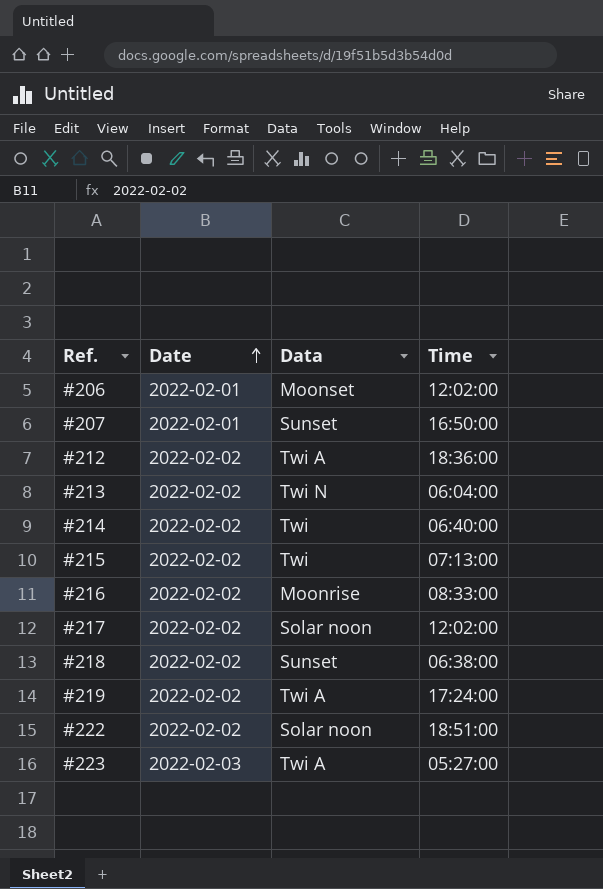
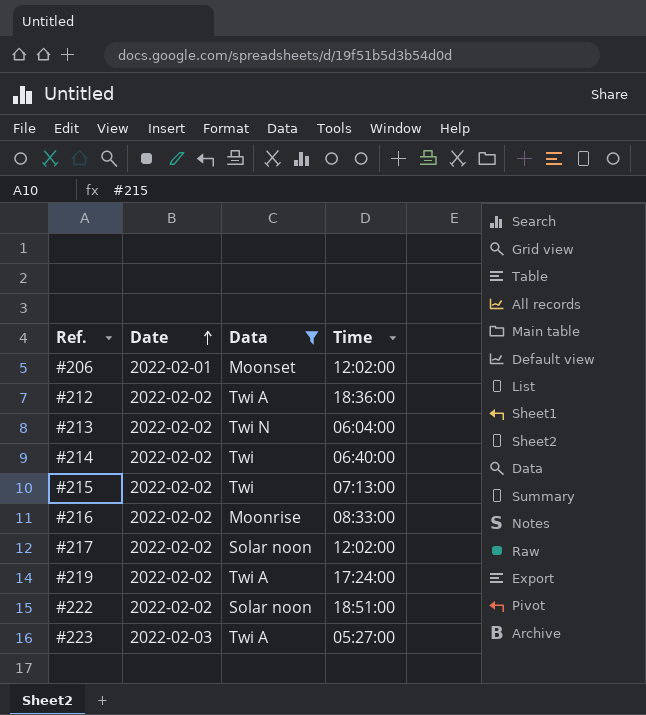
filter: none -> Data != Sunset

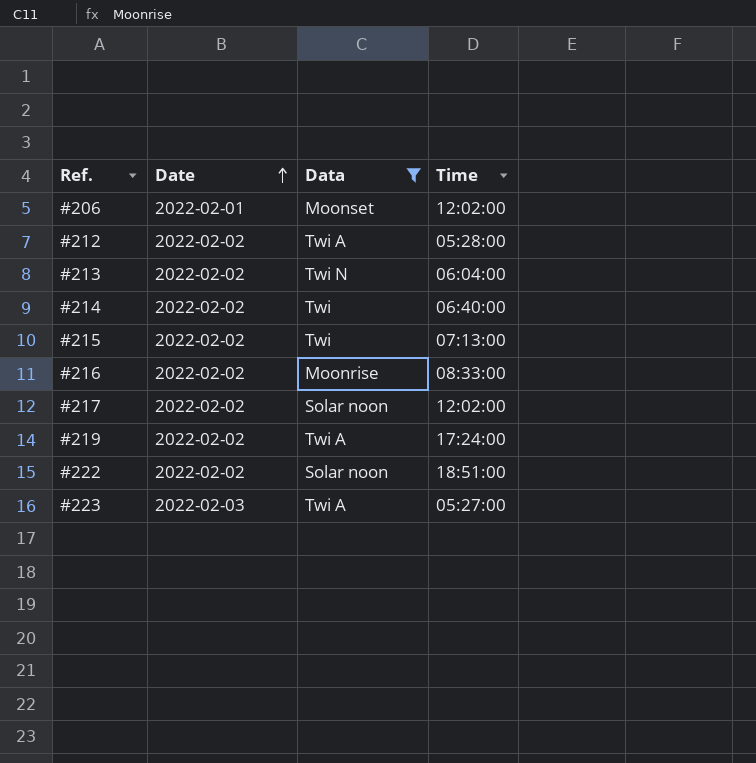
#212 | Time: 18:36:00 -> 05:28:00

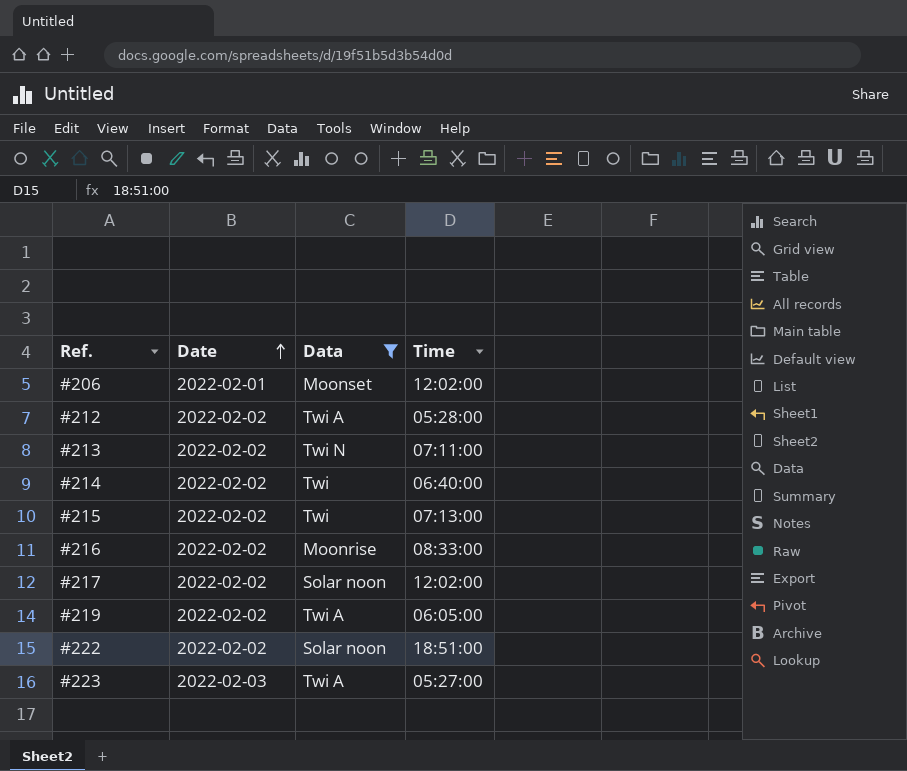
#213 | Time: 06:04:00 -> 07:11:00
#219 | Time: 17:24:00 -> 06:05:00

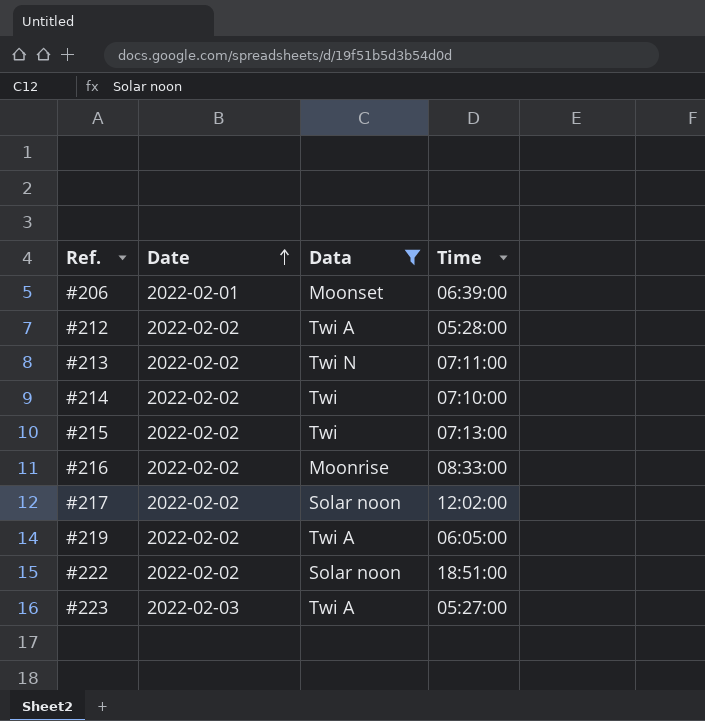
#206 | Time: 12:02:00 -> 06:39:00
#214 | Time: 06:40:00 -> 07:10:00

